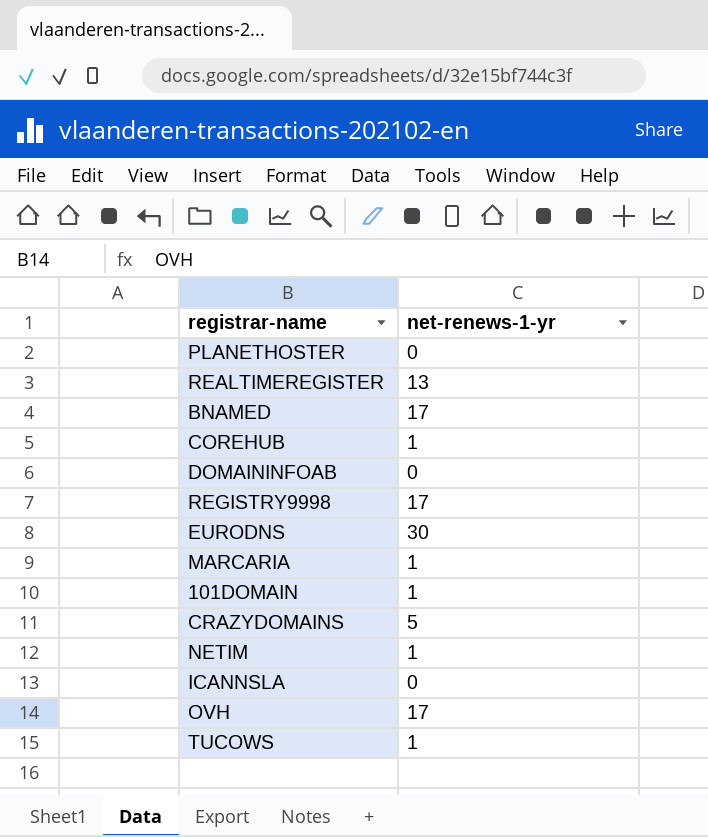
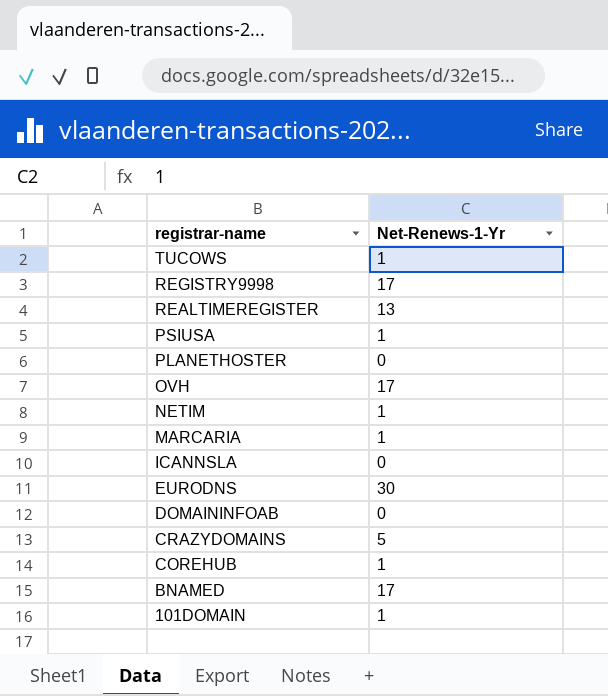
row order: none -> registrar-name descending
column name: net-renews-1-yr -> Net-Renews-1-Yr
row PSIUSA: none -> 1

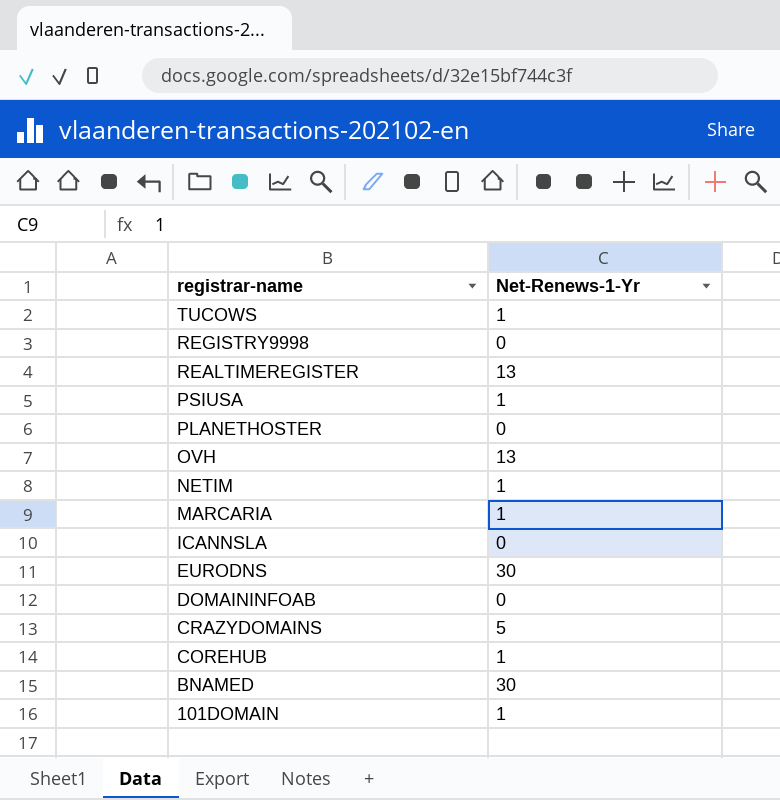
REGISTRY9998 | Net-Renews-1-Yr: 17 -> 0
OVH | Net-Renews-1-Yr: 17 -> 13
BNAMED | Net-Renews-1-Yr: 17 -> 30

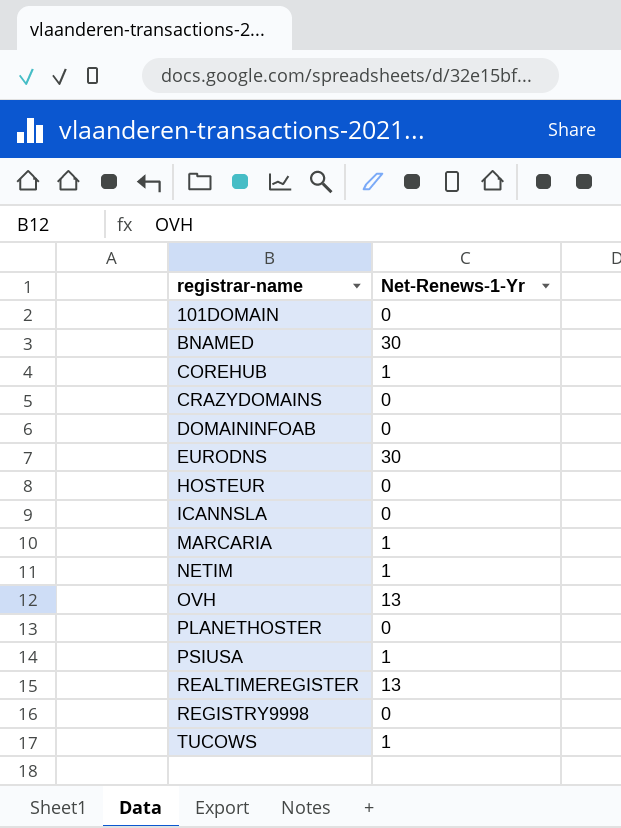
row order: registrar-name descending -> registrar-name ascending
101DOMAIN | Net-Renews-1-Yr: 1 -> 0
CRAZYDOMAINS | Net-Renews-1-Yr: 5 -> 0
row HOSTEUR: none -> 0

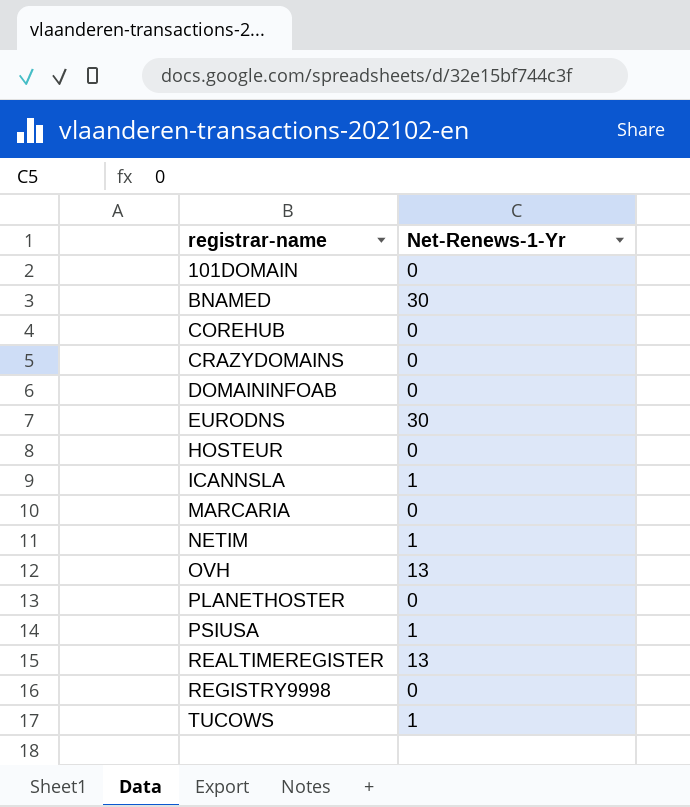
COREHUB | Net-Renews-1-Yr: 1 -> 0
ICANNSLA | Net-Renews-1-Yr: 0 -> 1
MARCARIA | Net-Renews-1-Yr: 1 -> 0

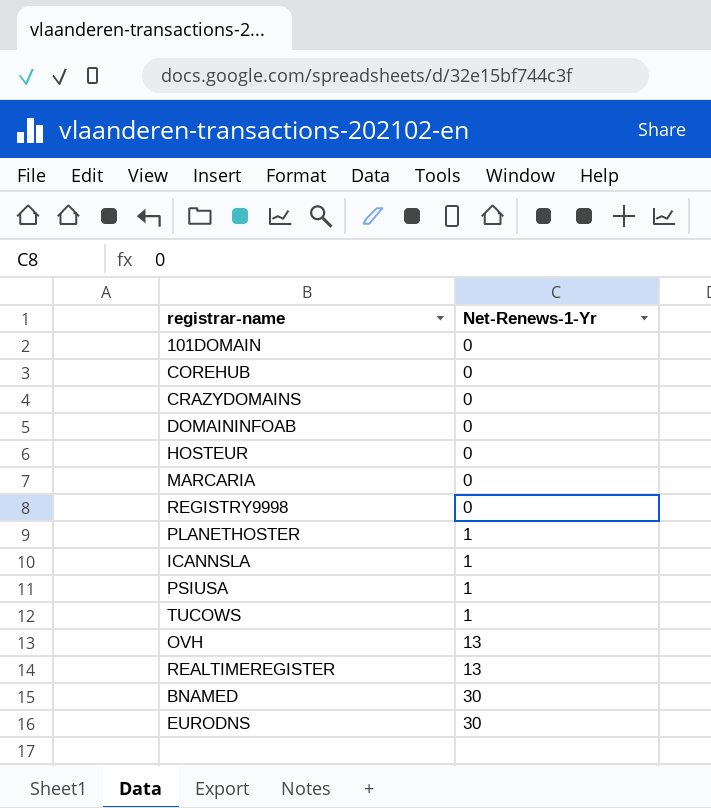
row order: registrar-name ascending -> Net-Renews-1-Yr ascending
row NETIM: 1 -> none
PLANETHOSTER | Net-Renews-1-Yr: 0 -> 1

